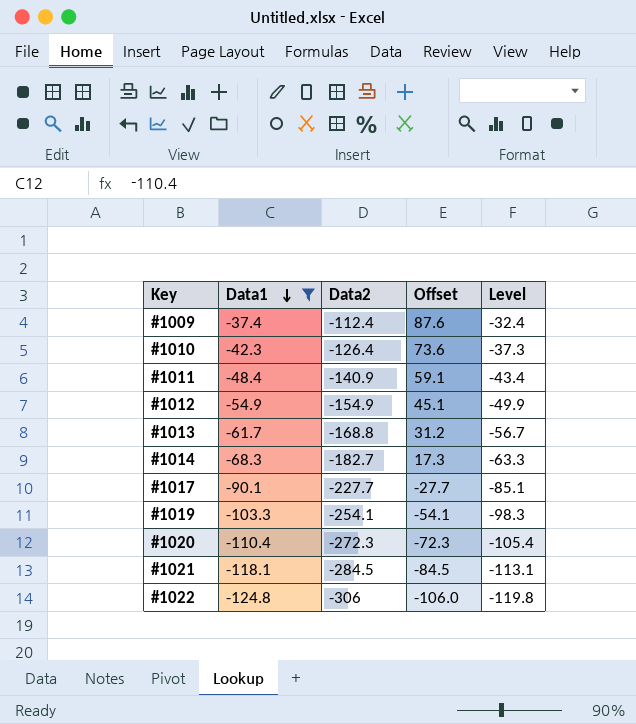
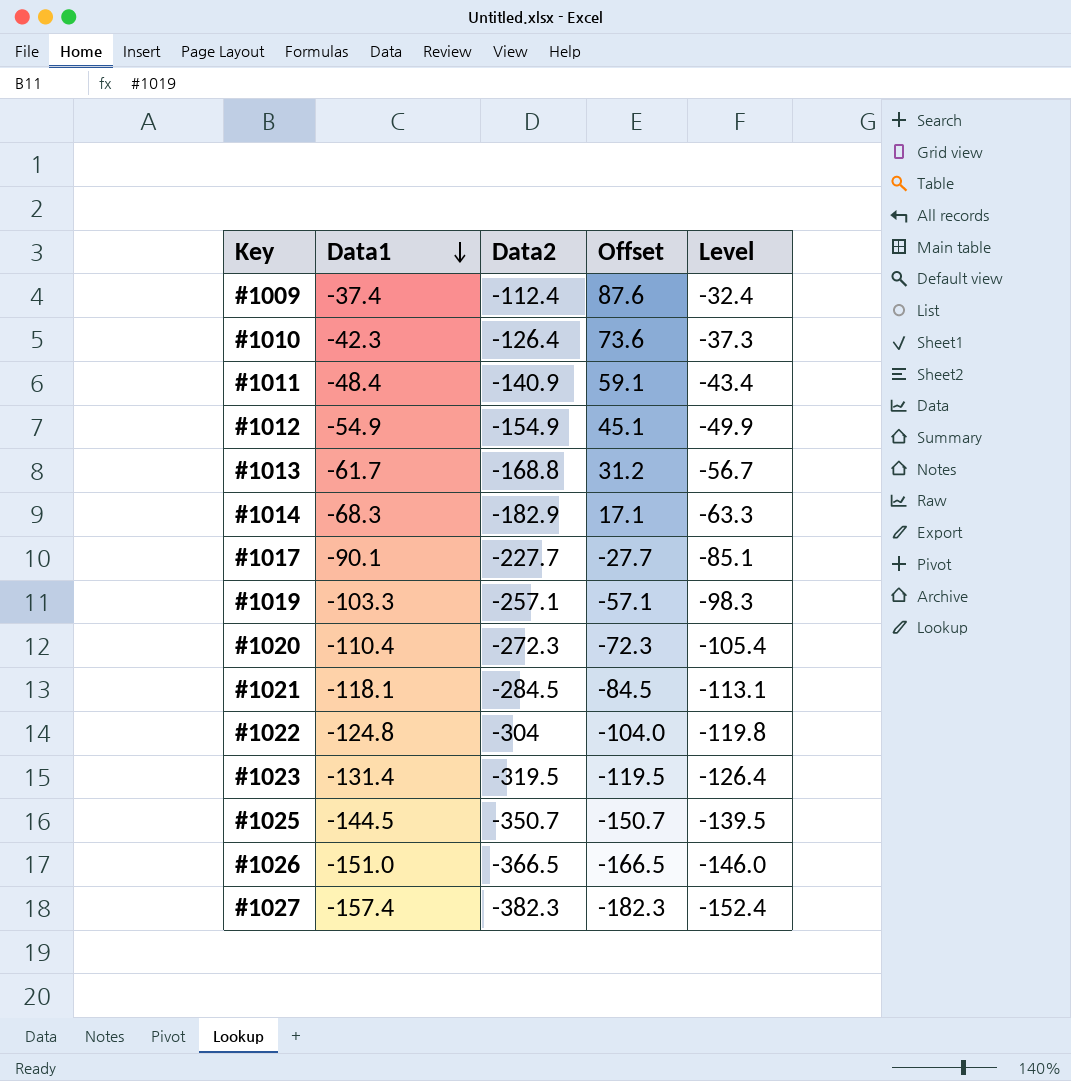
filter: Data1 >= -124.8 -> none
#1014 | Data2: -182.7 -> -182.9
#1014 | Offset: 17.3 -> 17.1
#1019 | Data2: -254.1 -> -257.1
#1019 | Offset: -54.1 -> -57.1
#1022 | Data2: -306 -> -304
#1022 | Offset: -106.0 -> -104.0

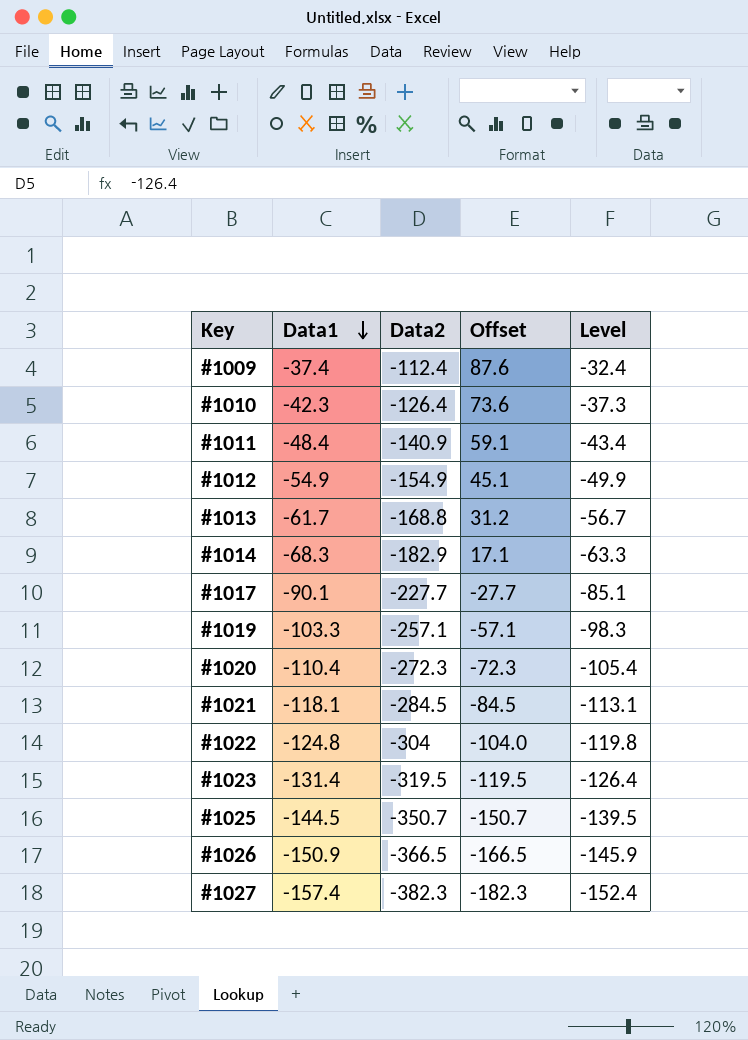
#1026 | Data1: -151.0 -> -150.9
#1026 | Level: -146.0 -> -145.9

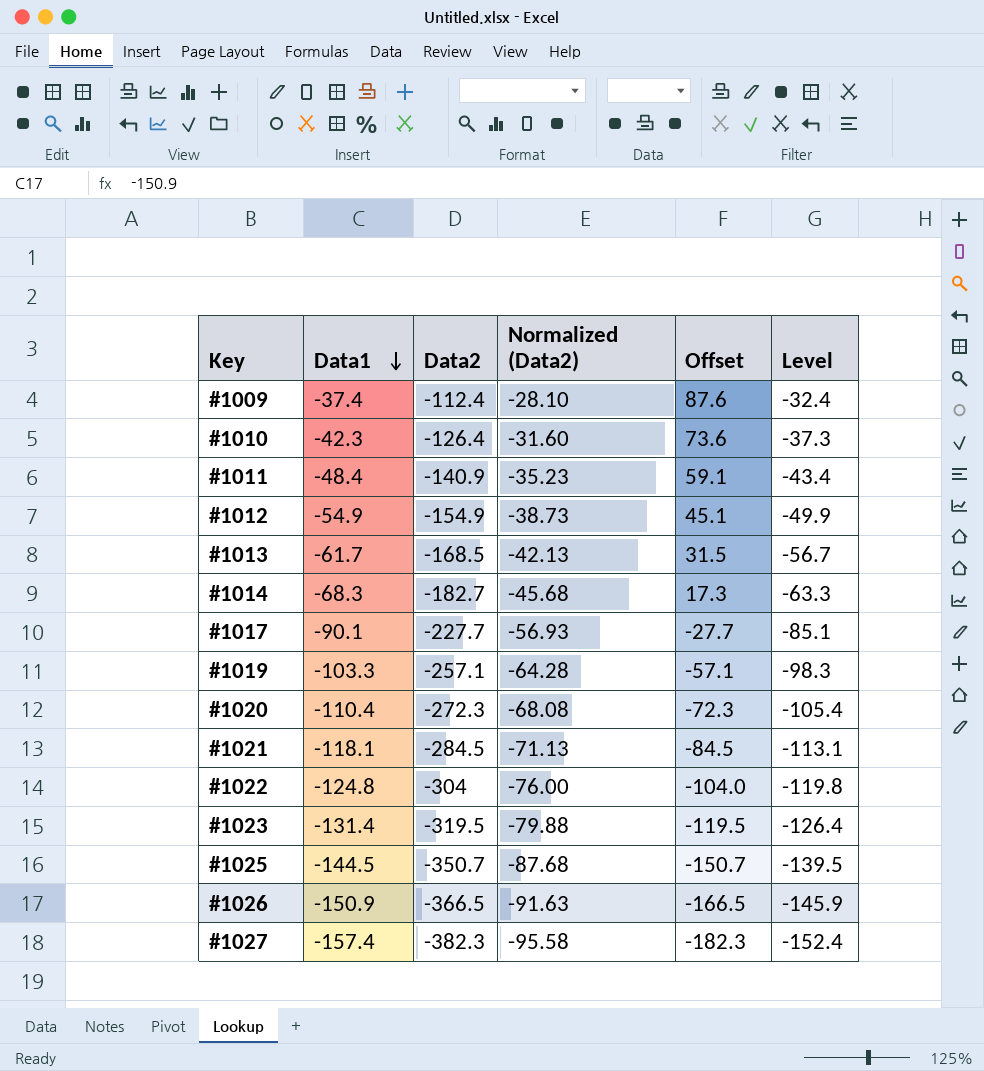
column Normalized (Data2) | formula: none -> [Data2] * 0.25
#1013 | Data2: -168.8 -> -168.5
#1013 | Offset: 31.2 -> 31.5
#1014 | Data2: -182.9 -> -182.7
#1014 | Offset: 17.1 -> 17.3

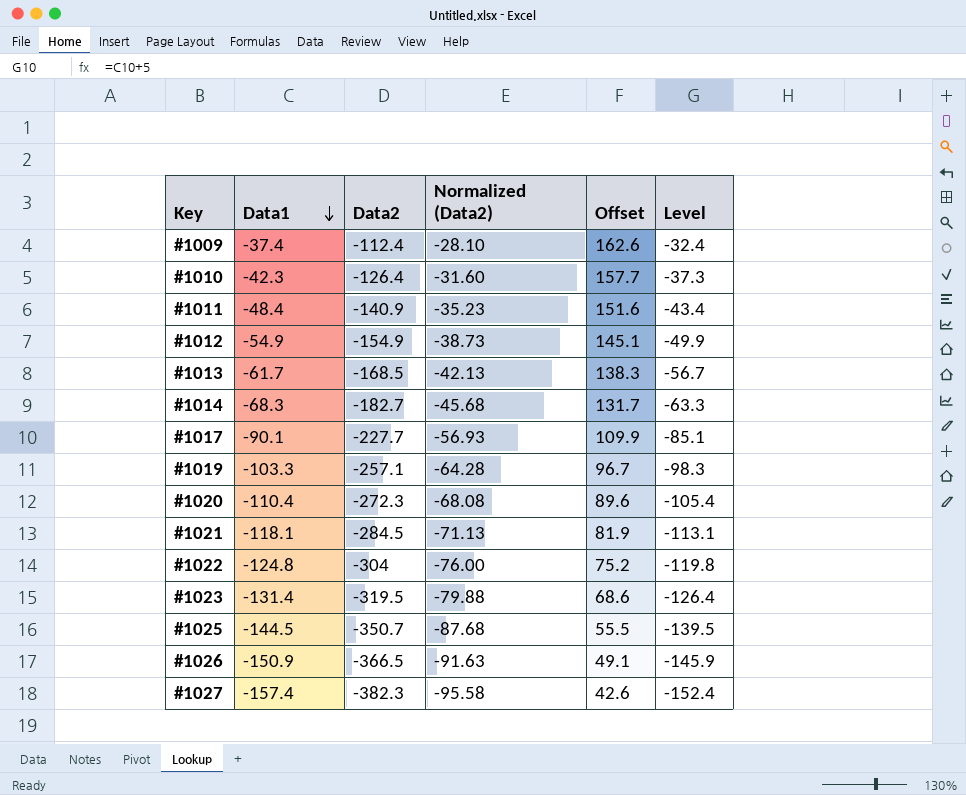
column Offset | formula: [Data2] + 200 -> [Data1] + 200

